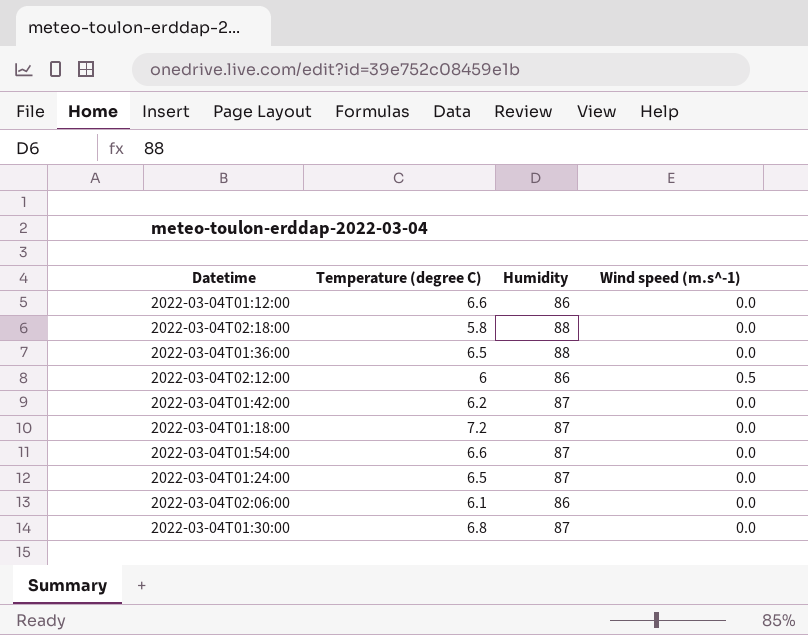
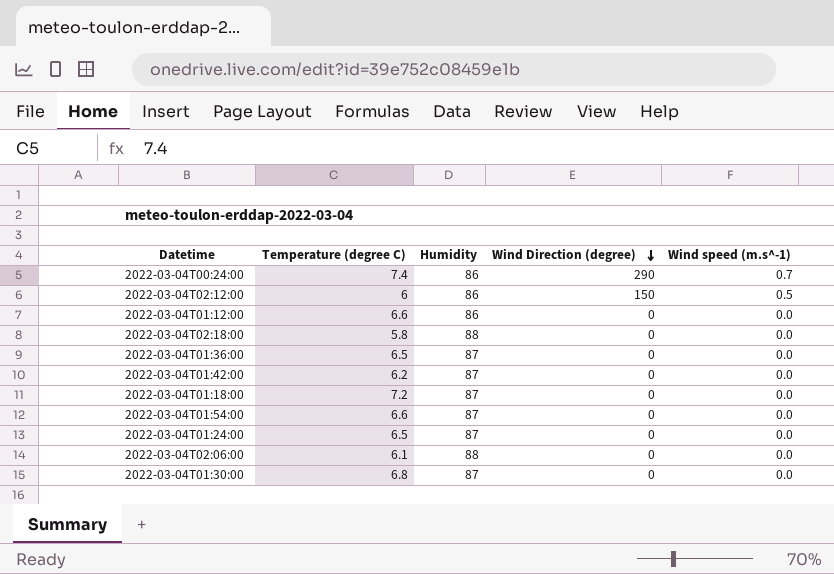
row order: none -> Wind Direction (degree) descending
column Wind Direction (degree) | position: none -> 4
row 2022-03-04T00:24:00: none -> 7.4 | 86 | 290 | 0.7
2022-03-04T01:36:00 | Humidity: 88 -> 87
2022-03-04T02:06:00 | Humidity: 86 -> 88

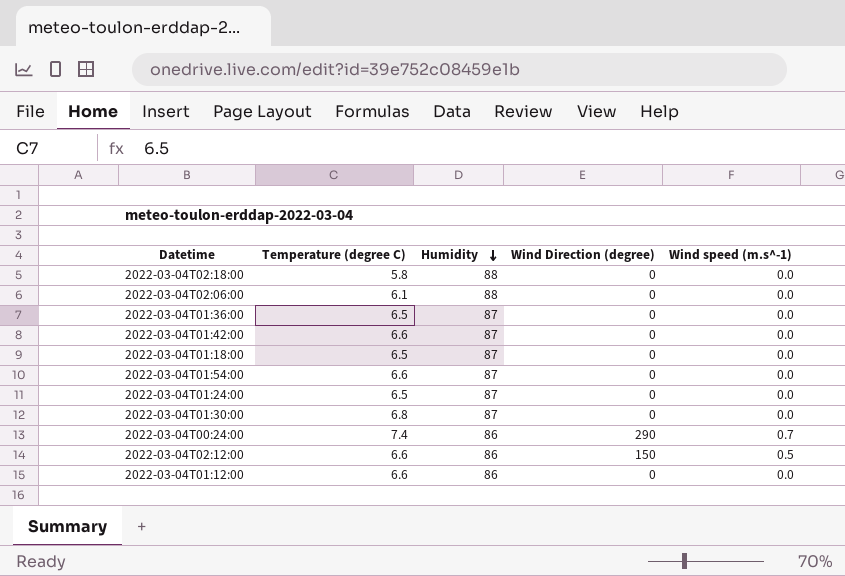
row order: Wind Direction (degree) descending -> Humidity descending
2022-03-04T01:42:00 | Temperature (degree C): 6.2 -> 6.6
2022-03-04T01:18:00 | Temperature (degree C): 7.2 -> 6.5
2022-03-04T02:12:00 | Temperature (degree C): 6 -> 6.6

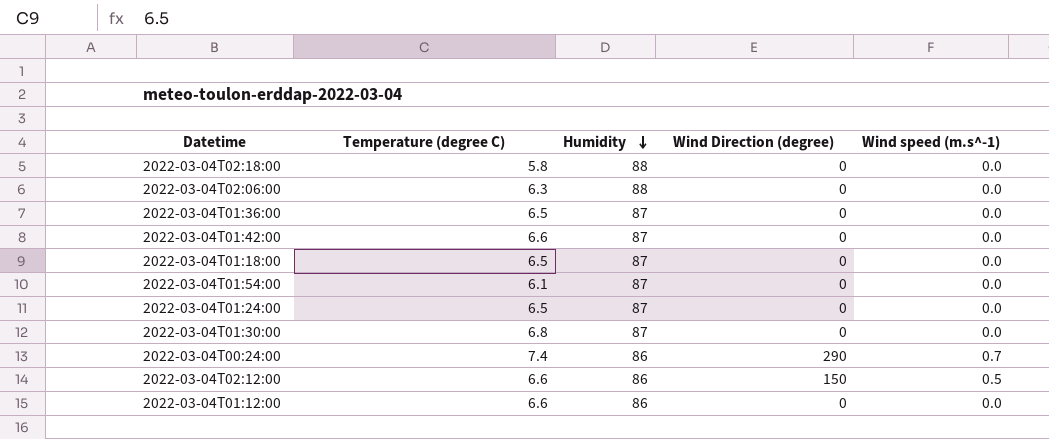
2022-03-04T02:06:00 | Temperature (degree C): 6.1 -> 6.3
2022-03-04T01:54:00 | Temperature (degree C): 6.6 -> 6.1

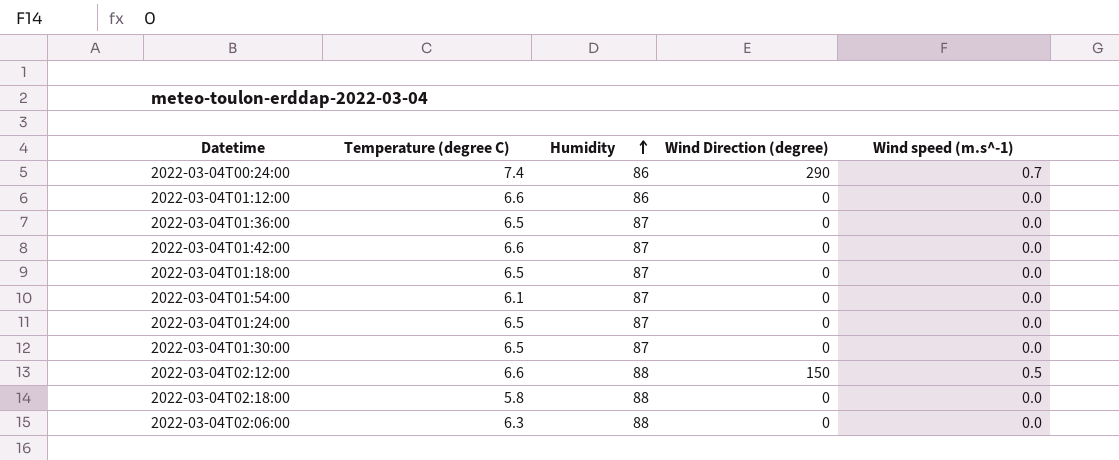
row order: Humidity descending -> Humidity ascending
2022-03-04T01:30:00 | Temperature (degree C): 6.8 -> 6.5
2022-03-04T02:12:00 | Humidity: 86 -> 88

